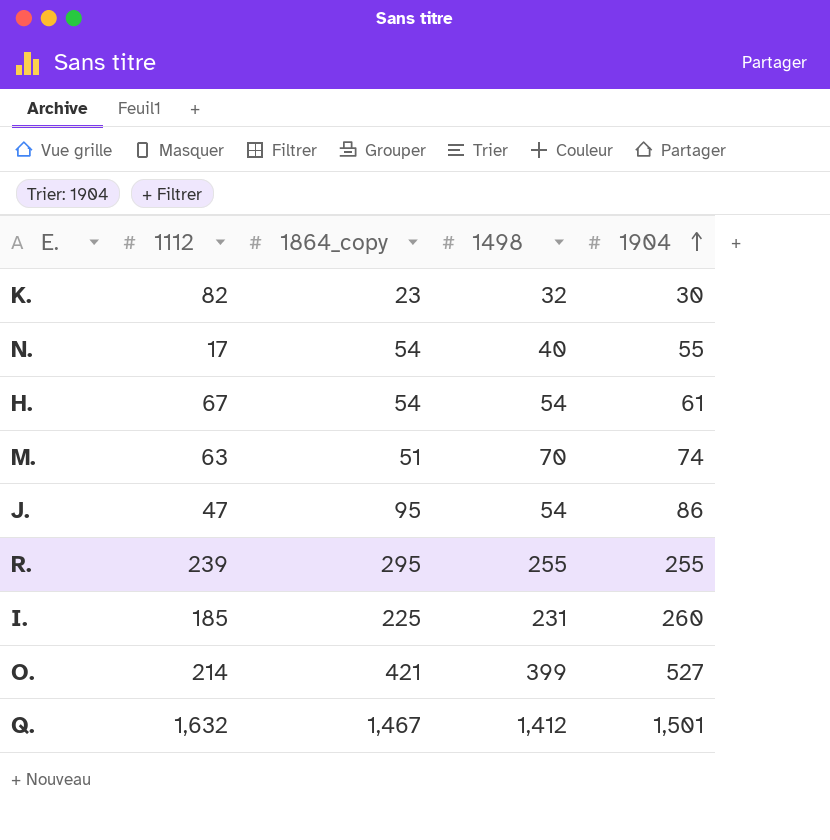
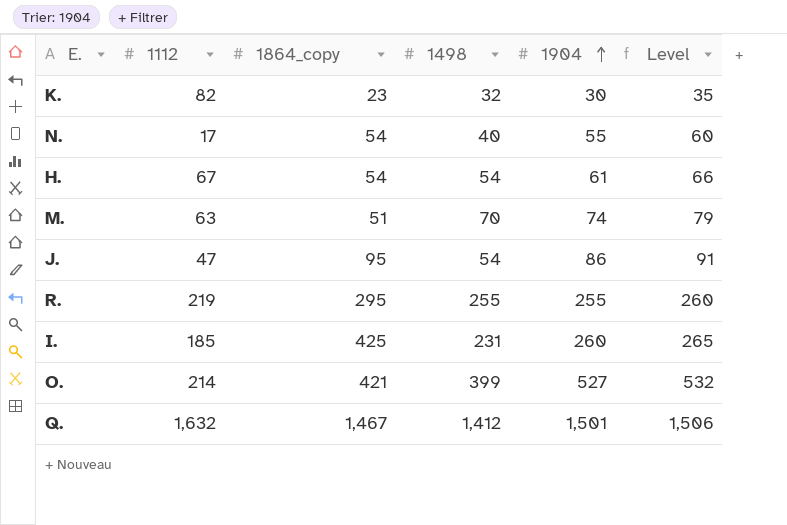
column Level | formula: none -> [1904] + 5
R. | 1112: 239 -> 219
I. | 1864_copy: 225 -> 425

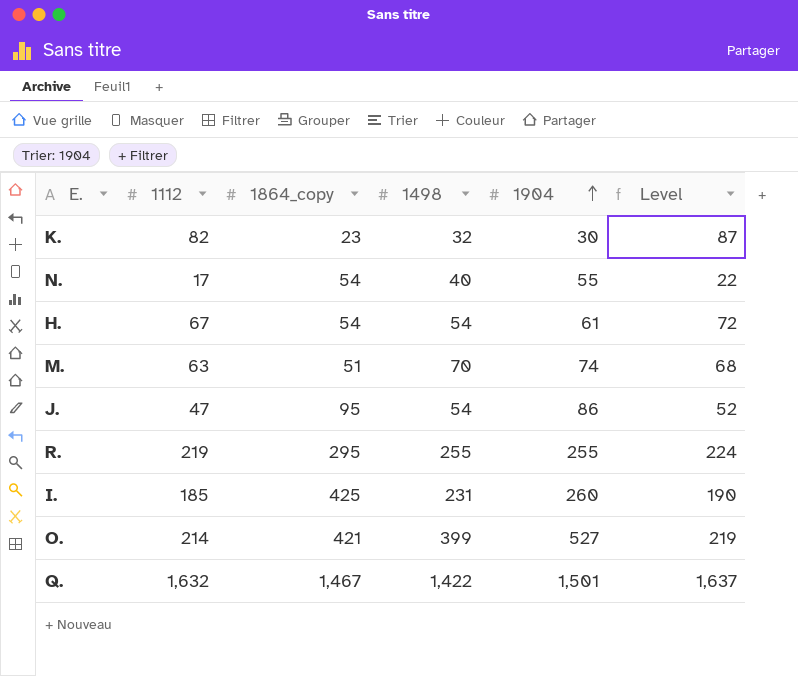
column Level | formula: [1904] + 5 -> [1112] + 5
Q. | 1498: 1,412 -> 1,422

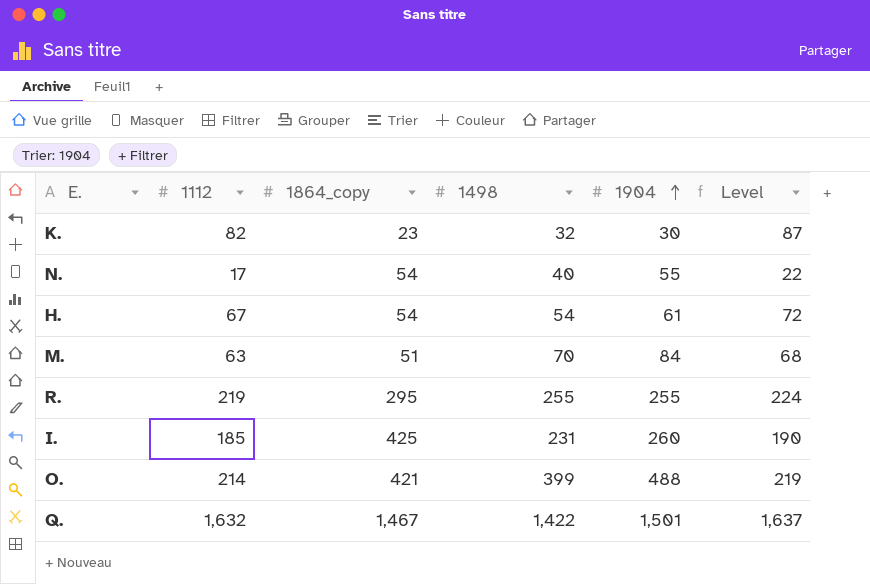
row J.: 47 | 95 | 54 | 86 | 52 -> none
M. | 1904: 74 -> 84
O. | 1904: 527 -> 488

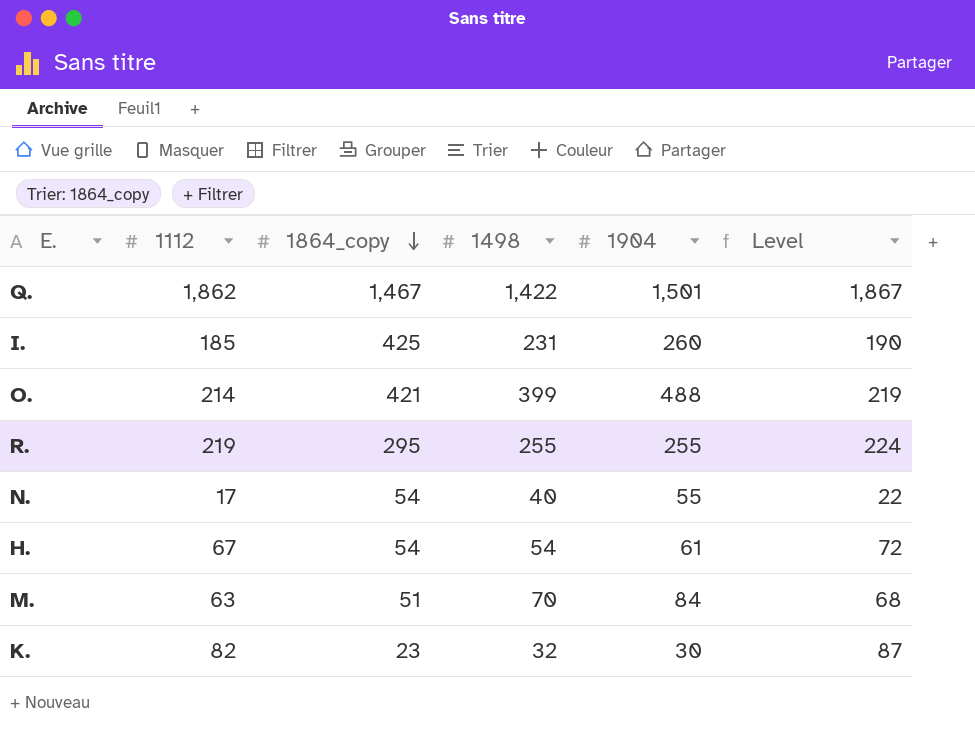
row order: 1904 ascending -> 1864_copy descending
Q. | 1112: 1,632 -> 1,862
Q. | Level: 1,637 -> 1,867

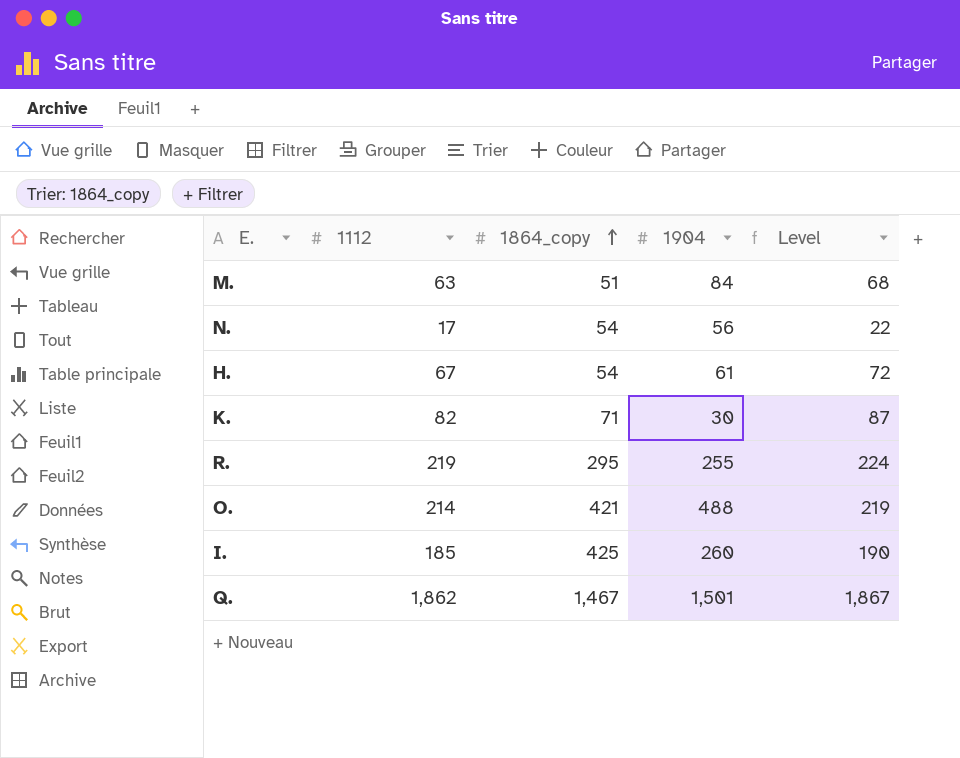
row order: 1864_copy descending -> 1864_copy ascending
column 1498 | position: 4 -> none
N. | 1904: 55 -> 56
K. | 1864_copy: 23 -> 71

